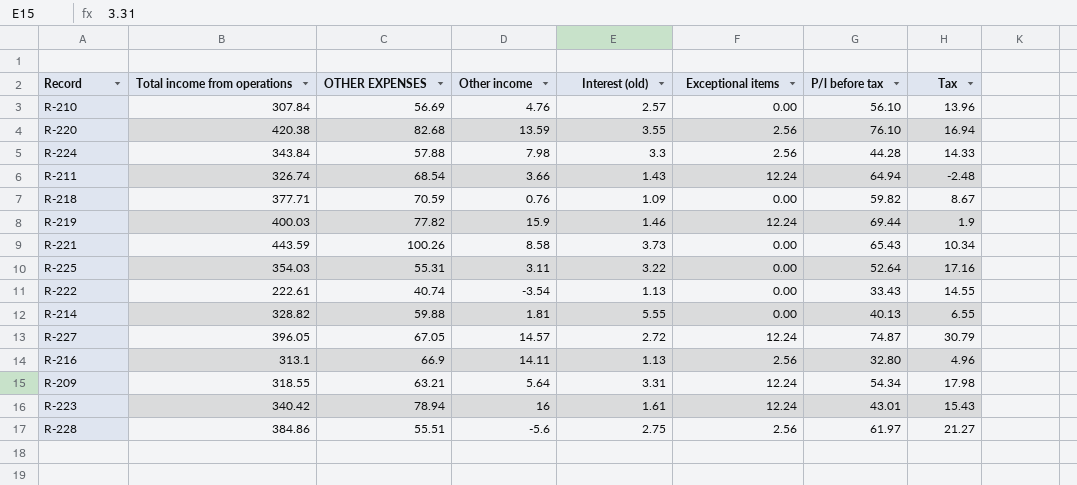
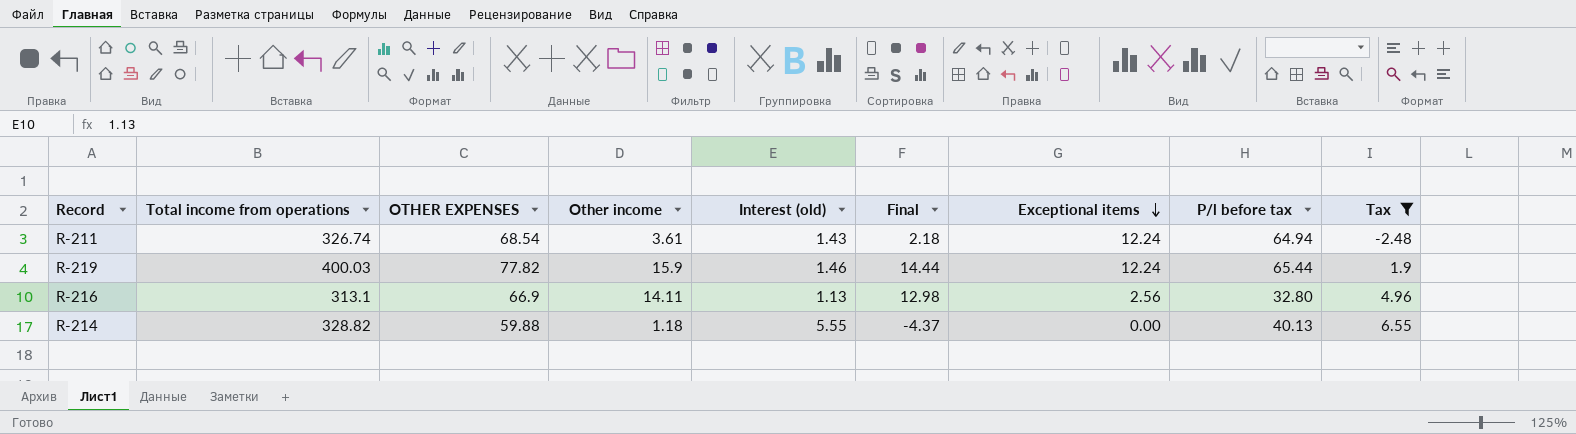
filter: none -> Tax <= 6.55
row order: none -> Exceptional items descending
column Final | formula: none -> [Other income] - [Interest (old)]
R-211 | Other income: 3.66 -> 3.61
R-219 | P/l before tax: 69.44 -> 65.44
R-214 | Other income: 1.81 -> 1.18

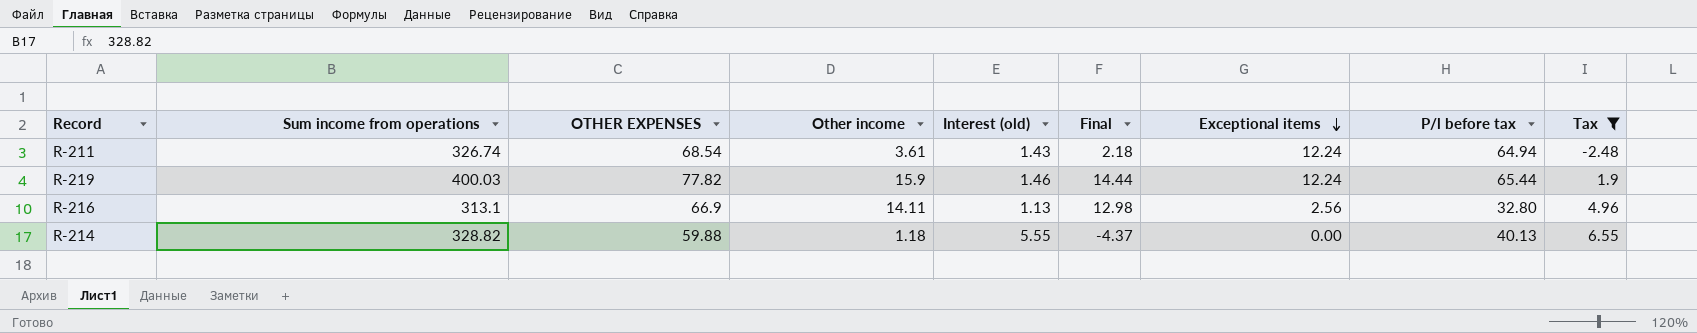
column name: Total income from operations -> Sum income from operations

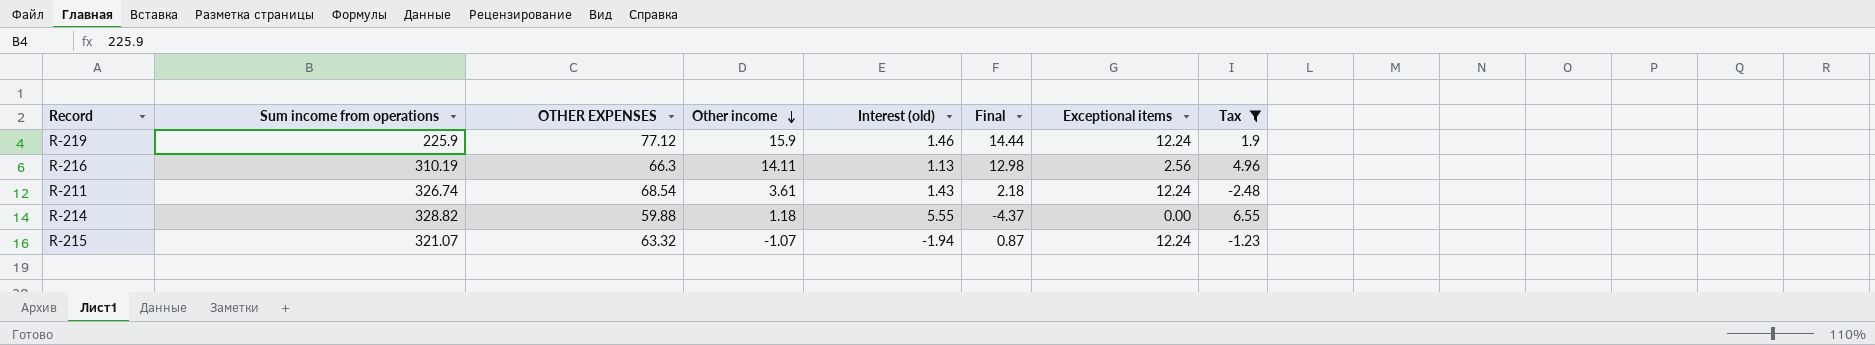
row order: Exceptional items descending -> Other income descending
column P/l before tax | position: 8 -> none
R-219 | Sum income from operations: 400.03 -> 225.9
R-219 | OTHER EXPENSES: 77.82 -> 77.12
R-216 | Sum income from operations: 313.1 -> 310.19
R-216 | OTHER EXPENSES: 66.9 -> 66.3
row R-215: none -> 321.07 | 63.32 | -1.07 | -1.94 | 0.87 | 12.24 | -1.23

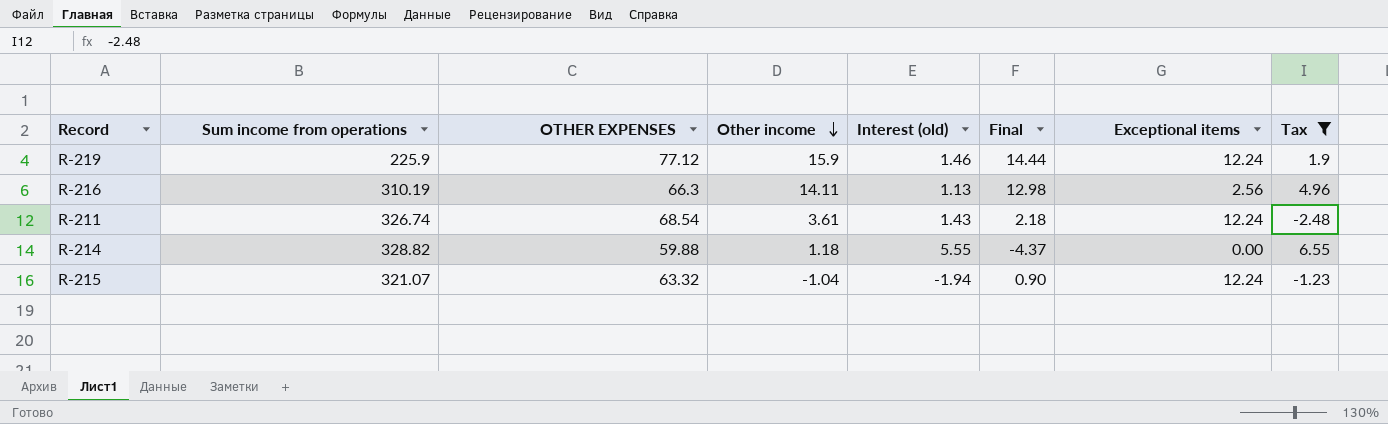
R-215 | Other income: -1.07 -> -1.04
R-215 | Final: 0.87 -> 0.90

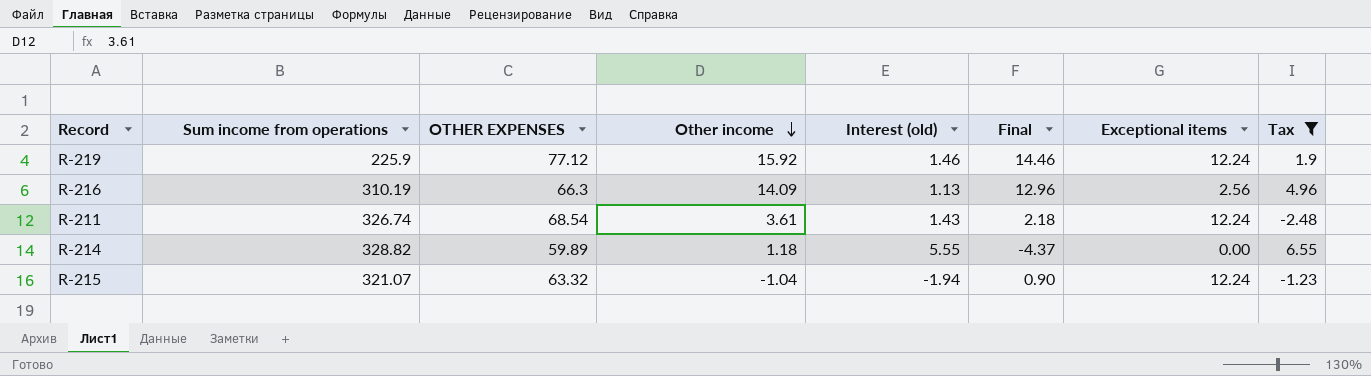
R-219 | Other income: 15.9 -> 15.92
R-219 | Final: 14.44 -> 14.46
R-216 | Other income: 14.11 -> 14.09
R-216 | Final: 12.98 -> 12.96
R-214 | OTHER EXPENSES: 59.88 -> 59.89

